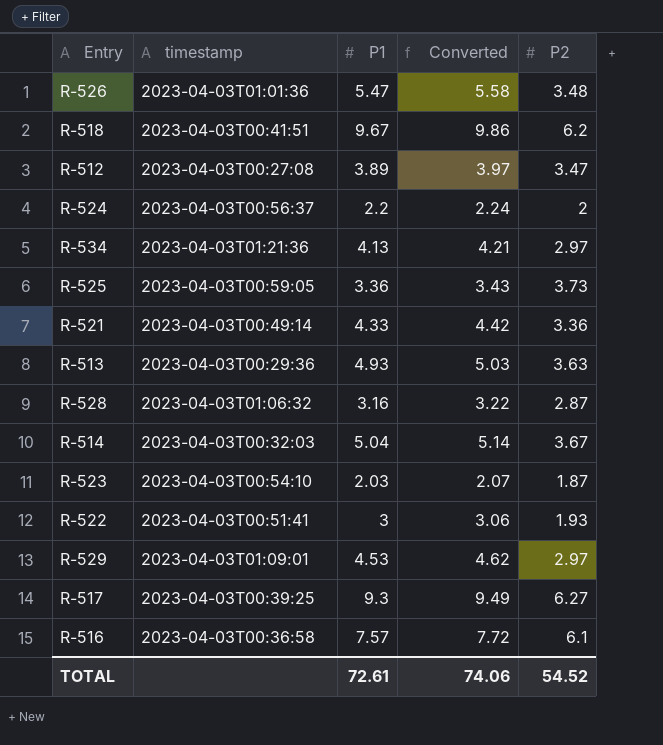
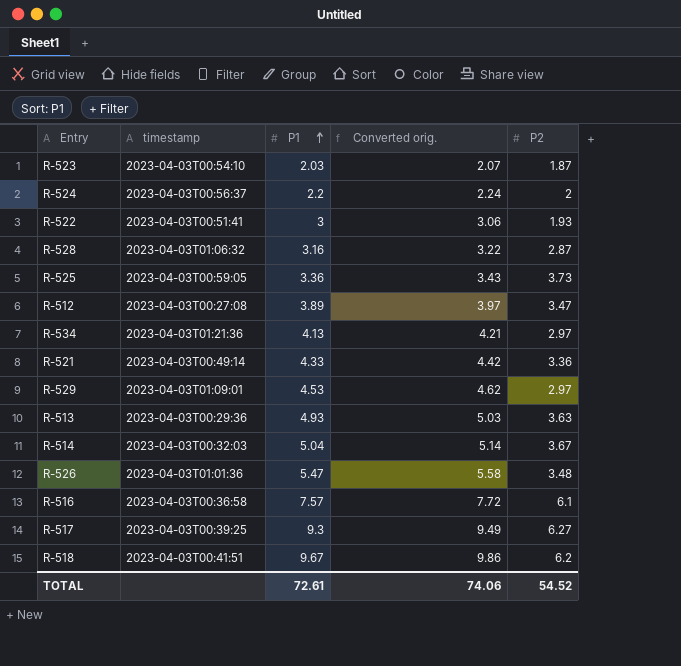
row order: none -> P1 ascending
column name: Converted -> Converted orig.

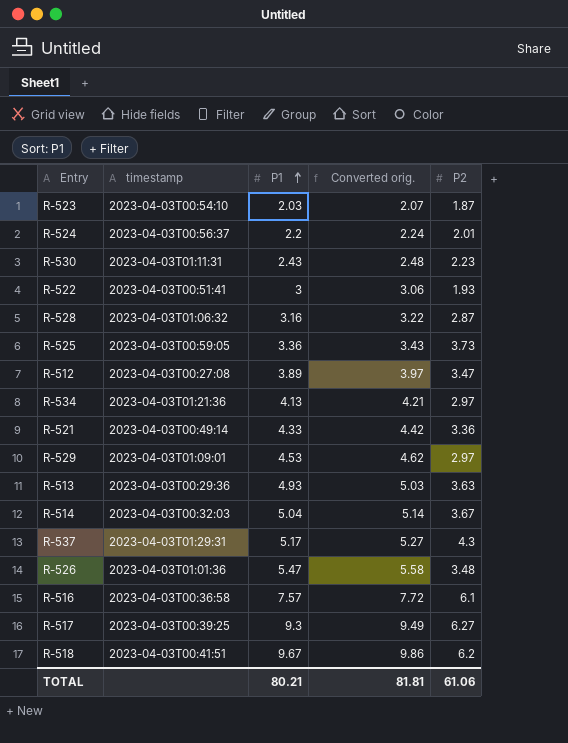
R-524 | P2: 2 -> 2.01
row R-530: none -> 2023-04-03T01:11:31 | 2.43 | 2.48 | 2.23
row R-537: none -> 2023-04-03T01:29:31 | 5.17 | 5.27 | 4.3
TOTAL | P1: 72.61 -> 80.21
TOTAL | Converted orig.: 74.06 -> 81.81
TOTAL | P2: 54.52 -> 61.06

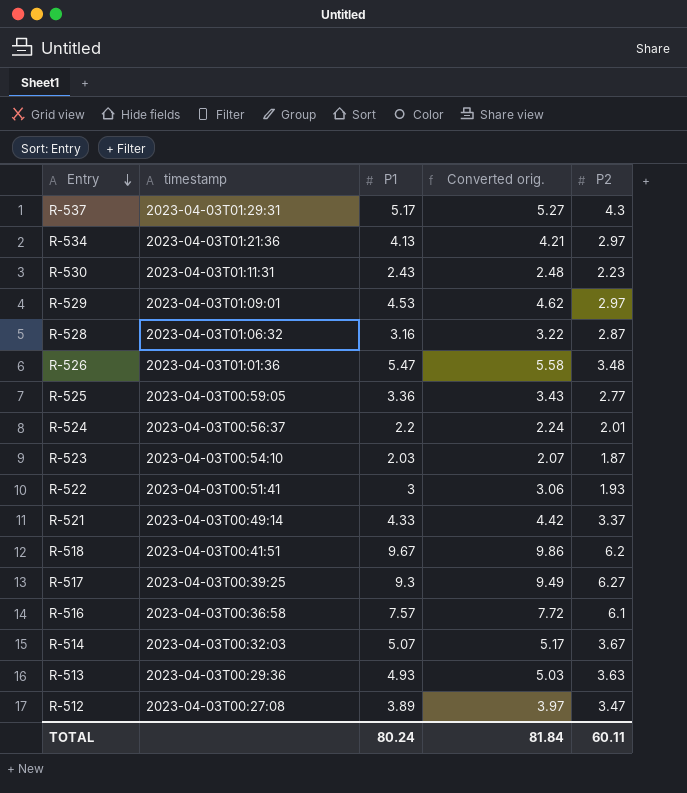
row order: P1 ascending -> Entry descending
R-525 | P2: 3.73 -> 2.77
R-521 | P2: 3.36 -> 3.37
R-514 | P1: 5.04 -> 5.07
R-514 | Converted orig.: 5.14 -> 5.17
TOTAL | P1: 80.21 -> 80.24
TOTAL | Converted orig.: 81.81 -> 81.84
TOTAL | P2: 61.06 -> 60.11

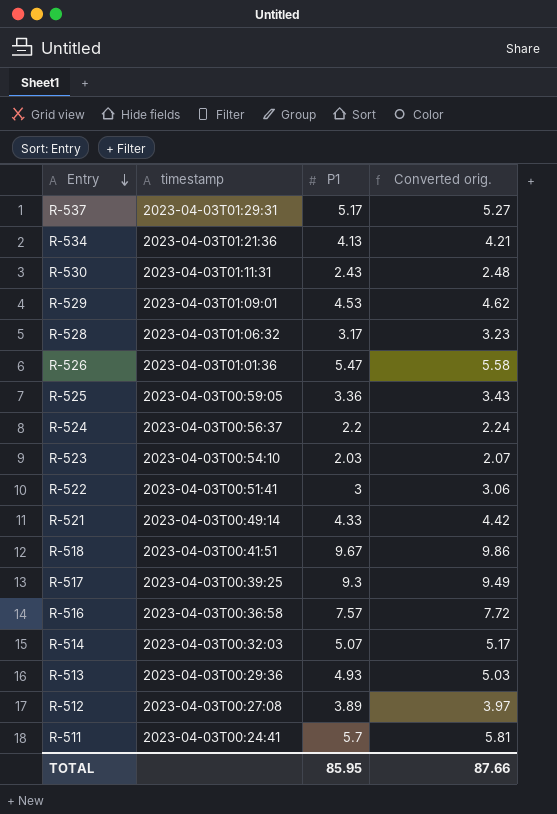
column P2 | position: 5 -> none
R-528 | P1: 3.16 -> 3.17
R-528 | Converted orig.: 3.22 -> 3.23
row R-511: none -> 2023-04-03T00:24:41 | 5.7 | 5.81
TOTAL | P1: 80.24 -> 85.95
TOTAL | Converted orig.: 81.84 -> 87.66

